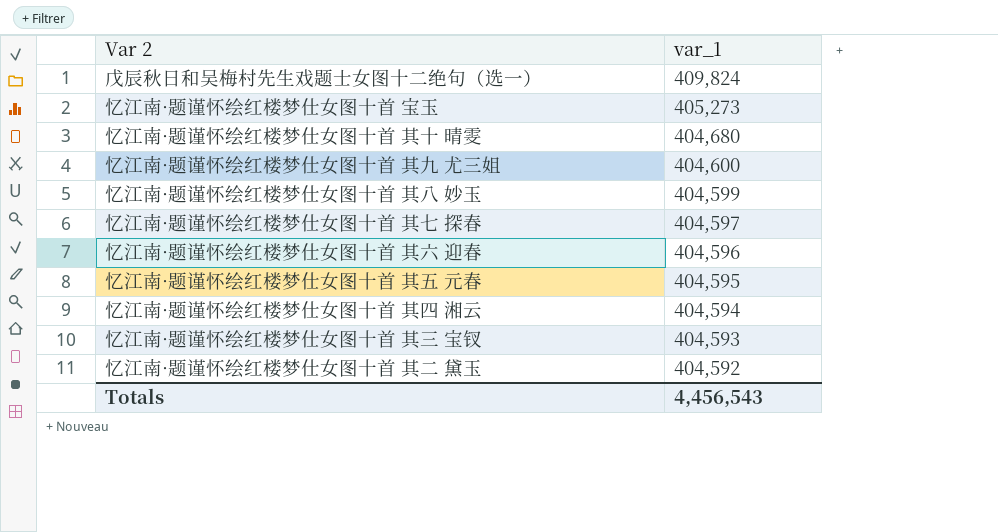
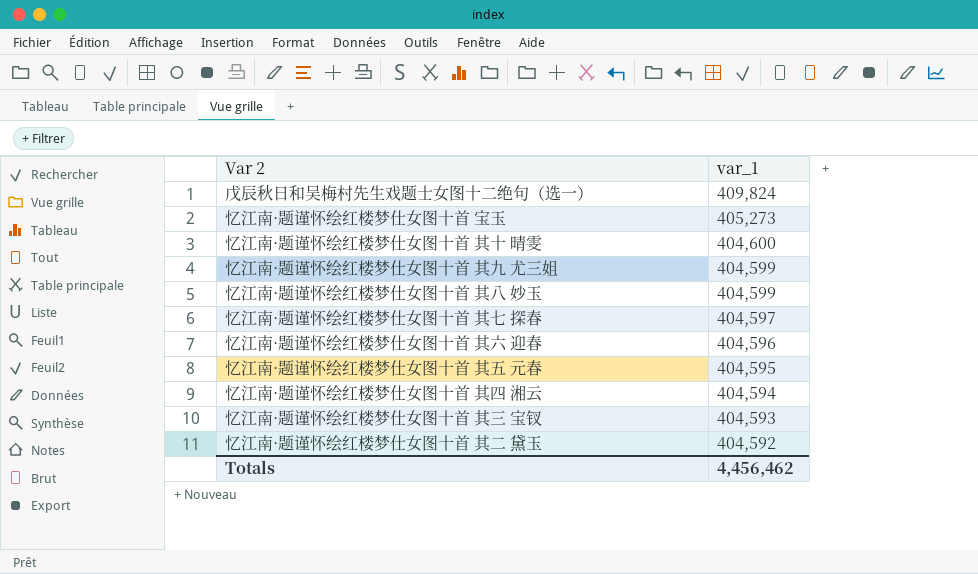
忆江南·题谨怀绘红楼梦仕女图十首 其十 晴雯 | var_1: 404,680 -> 404,600
忆江南·题谨怀绘红楼梦仕女图十首 其九 尤三姐 | var_1: 404,600 -> 404,599
Totals | var_1: 4,456,543 -> 4,456,462

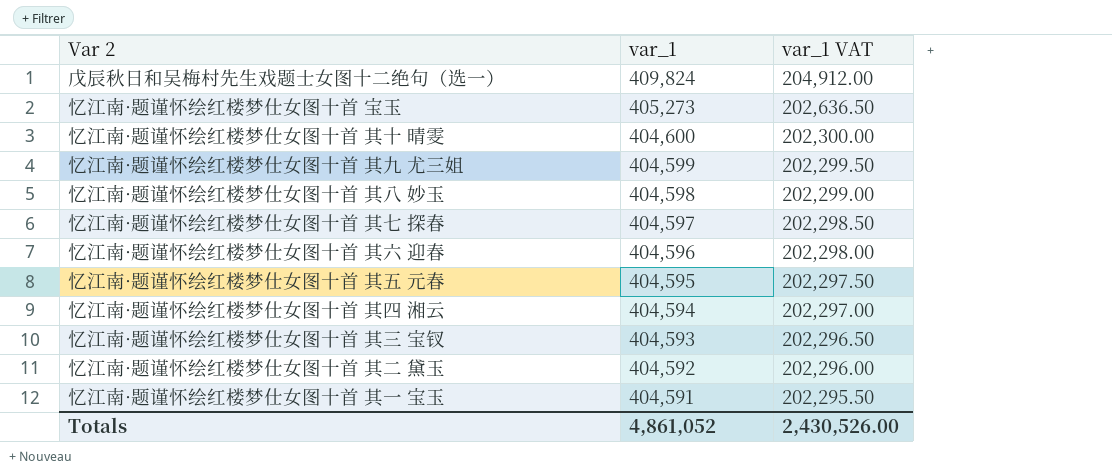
column var_1 VAT | formula: none -> [var_1] * 0.5
忆江南·题谨怀绘红楼梦仕女图十首 其八 妙玉 | var_1: 404,599 -> 404,598
row 忆江南·题谨怀绘红楼梦仕女图十首 其一 宝玉: none -> 404,591 | 202,295.50
Totals | var_1: 4,456,462 -> 4,861,052

